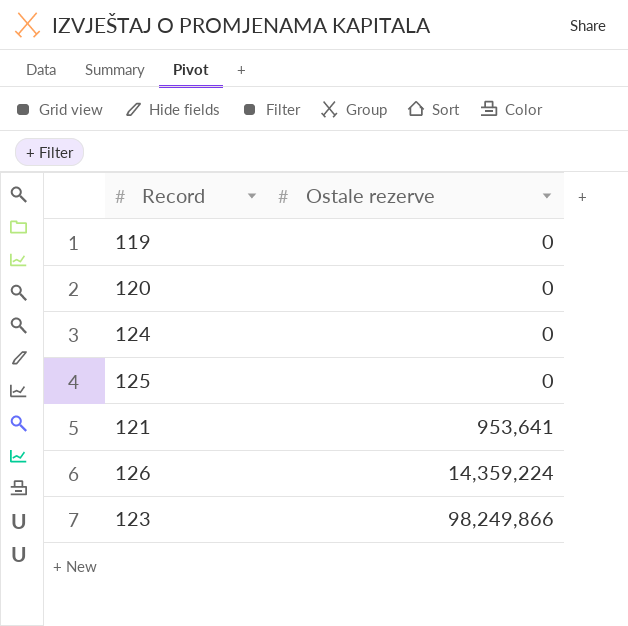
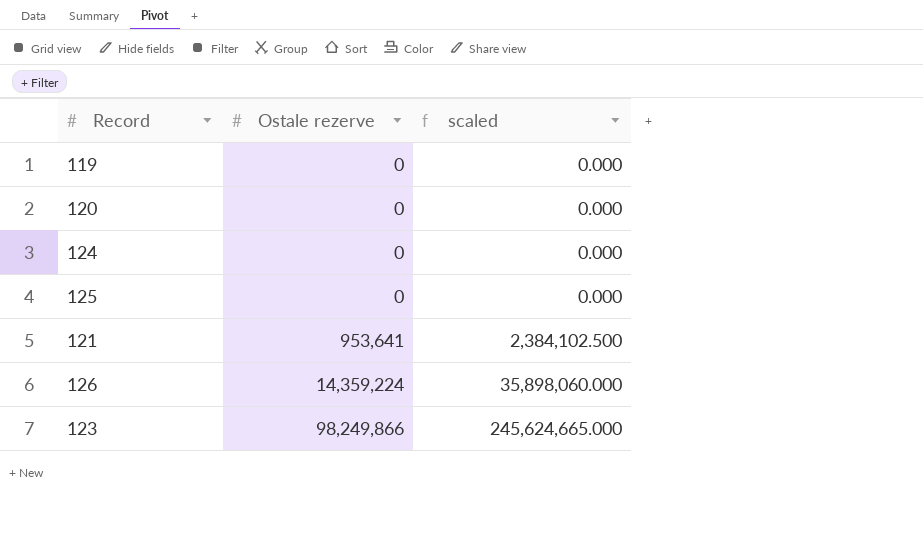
column scaled | formula: none -> [Ostale rezerve] * 2.5

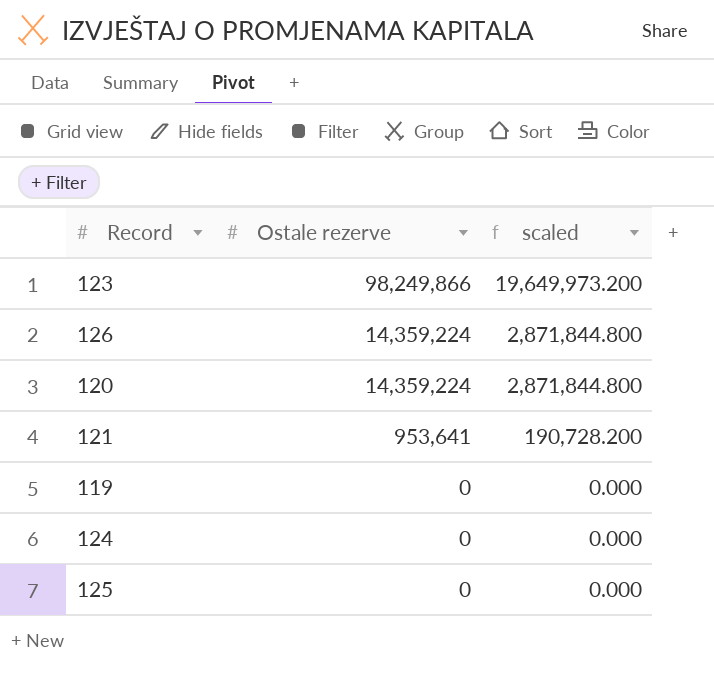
row order: Ostale rezerve ascending -> Ostale rezerve descending
column scaled | formula: [Ostale rezerve] * 2.5 -> [Ostale rezerve] * 0.2
120 | Ostale rezerve: 0 -> 14,359,224

